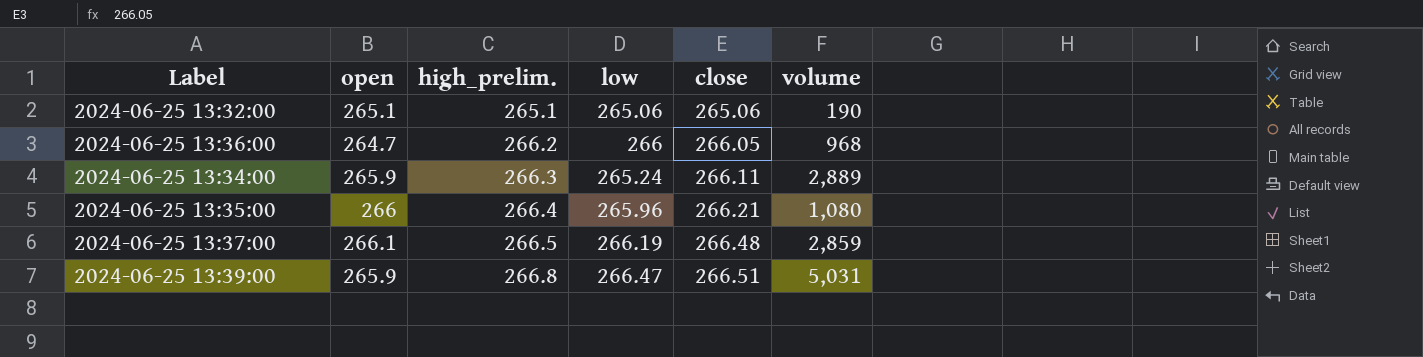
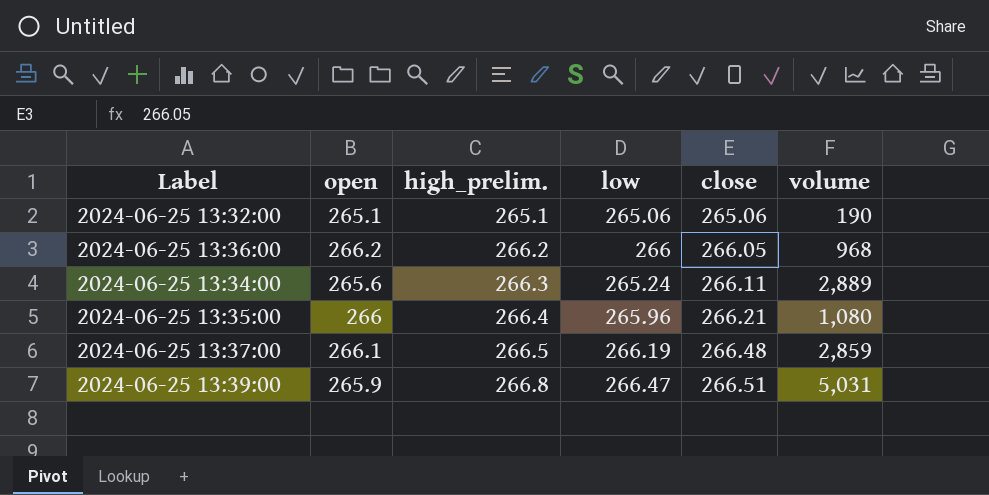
2024-06-25 13:36:00 | open: 264.7 -> 266.2
2024-06-25 13:34:00 | open: 265.9 -> 265.6

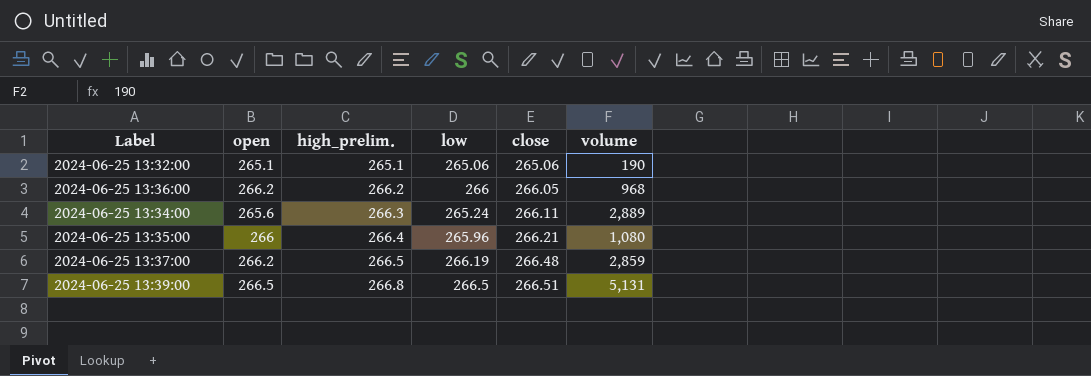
2024-06-25 13:37:00 | open: 266.1 -> 266.2
2024-06-25 13:39:00 | open: 265.9 -> 266.5
2024-06-25 13:39:00 | low: 266.47 -> 266.5
2024-06-25 13:39:00 | volume: 5,031 -> 5,131

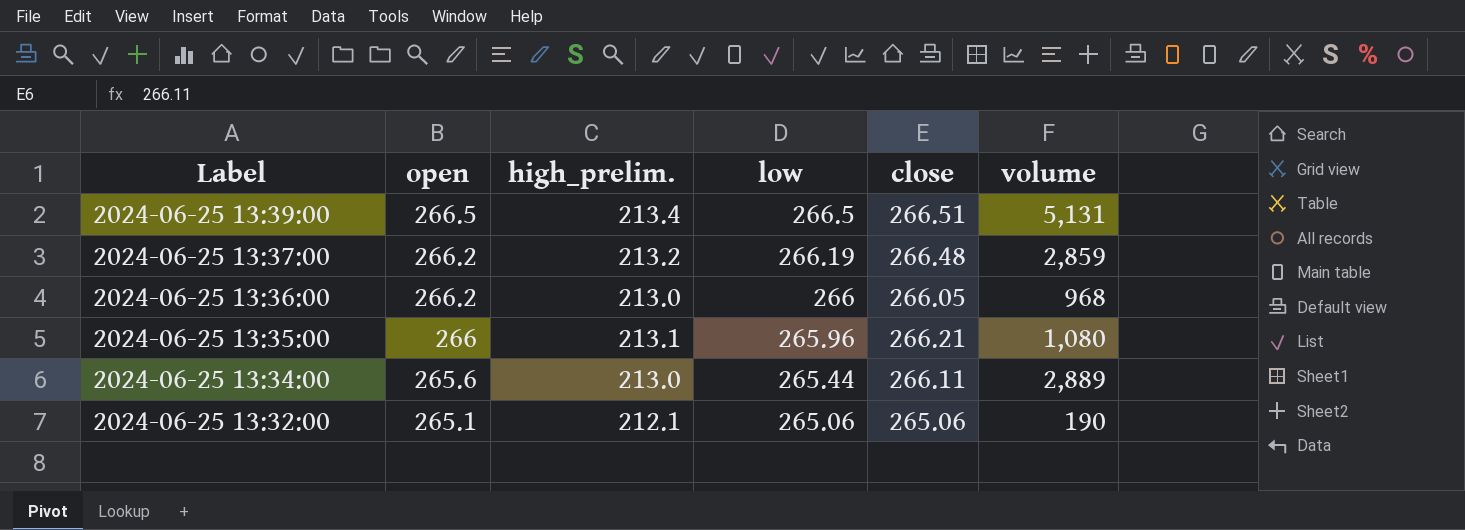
row order: high_prelim. ascending -> Label descending
2024-06-25 13:39:00 | high_prelim.: 266.8 -> 213.4
2024-06-25 13:37:00 | high_prelim.: 266.5 -> 213.2
2024-06-25 13:36:00 | high_prelim.: 266.2 -> 213.0
2024-06-25 13:35:00 | high_prelim.: 266.4 -> 213.1
2024-06-25 13:34:00 | high_prelim.: 266.3 -> 213.0
2024-06-25 13:34:00 | low: 265.24 -> 265.44
2024-06-25 13:32:00 | high_prelim.: 265.1 -> 212.1

